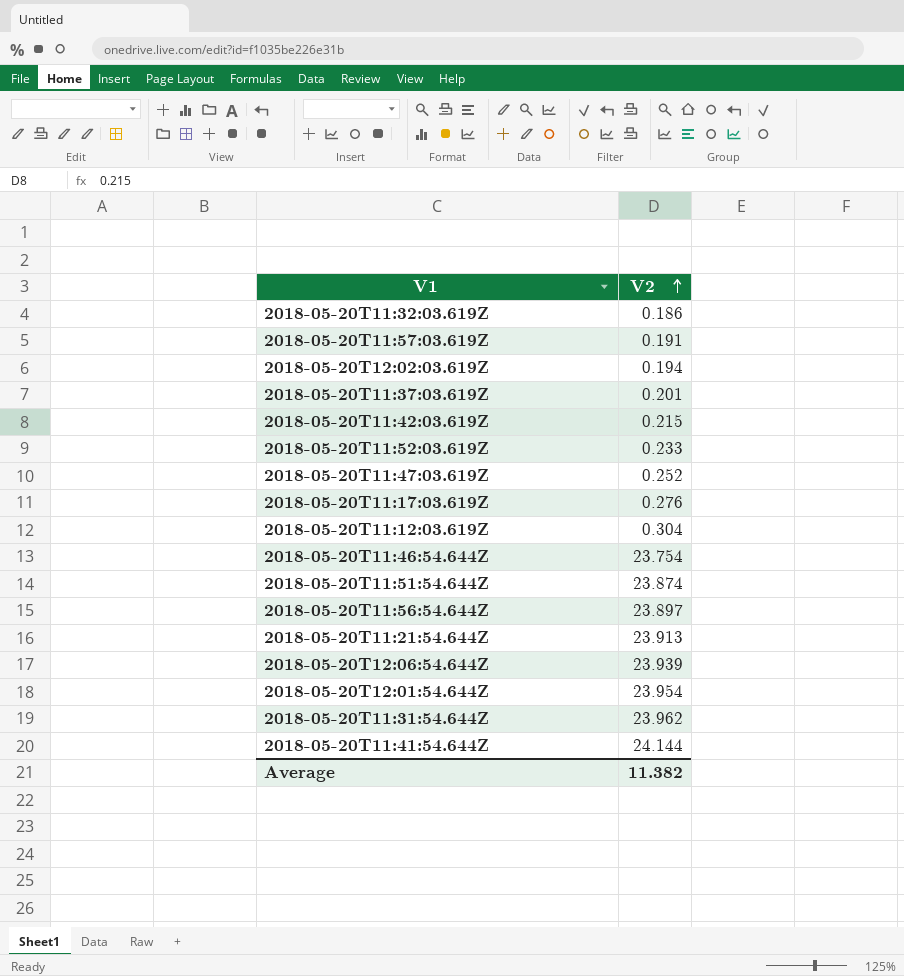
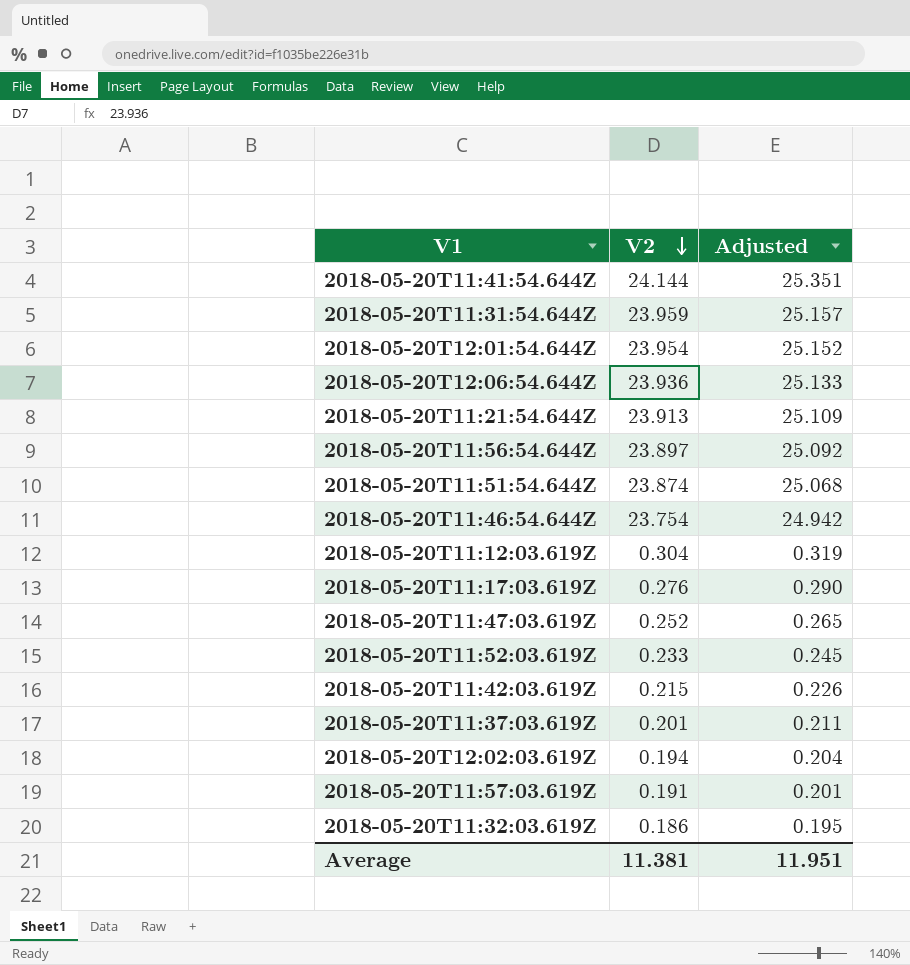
row order: V2 ascending -> V2 descending
column Adjusted | formula: none -> [V2] * 1.05
2018-05-20T11:31:54.644Z | V2: 23.962 -> 23.959
2018-05-20T12:06:54.644Z | V2: 23.939 -> 23.936
Average | V2: 11.382 -> 11.381

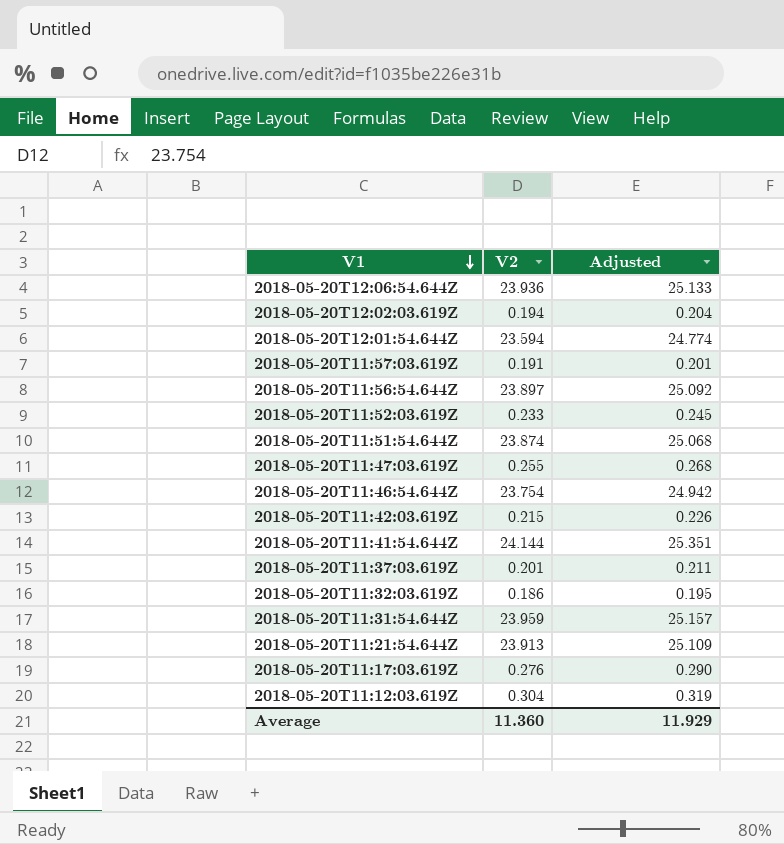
row order: V2 descending -> V1 descending
2018-05-20T12:01:54.644Z | V2: 23.954 -> 23.594
2018-05-20T12:01:54.644Z | Adjusted: 25.152 -> 24.774
2018-05-20T11:47:03.619Z | V2: 0.252 -> 0.255
2018-05-20T11:47:03.619Z | Adjusted: 0.265 -> 0.268
Average | V2: 11.381 -> 11.360
Average | Adjusted: 11.951 -> 11.929

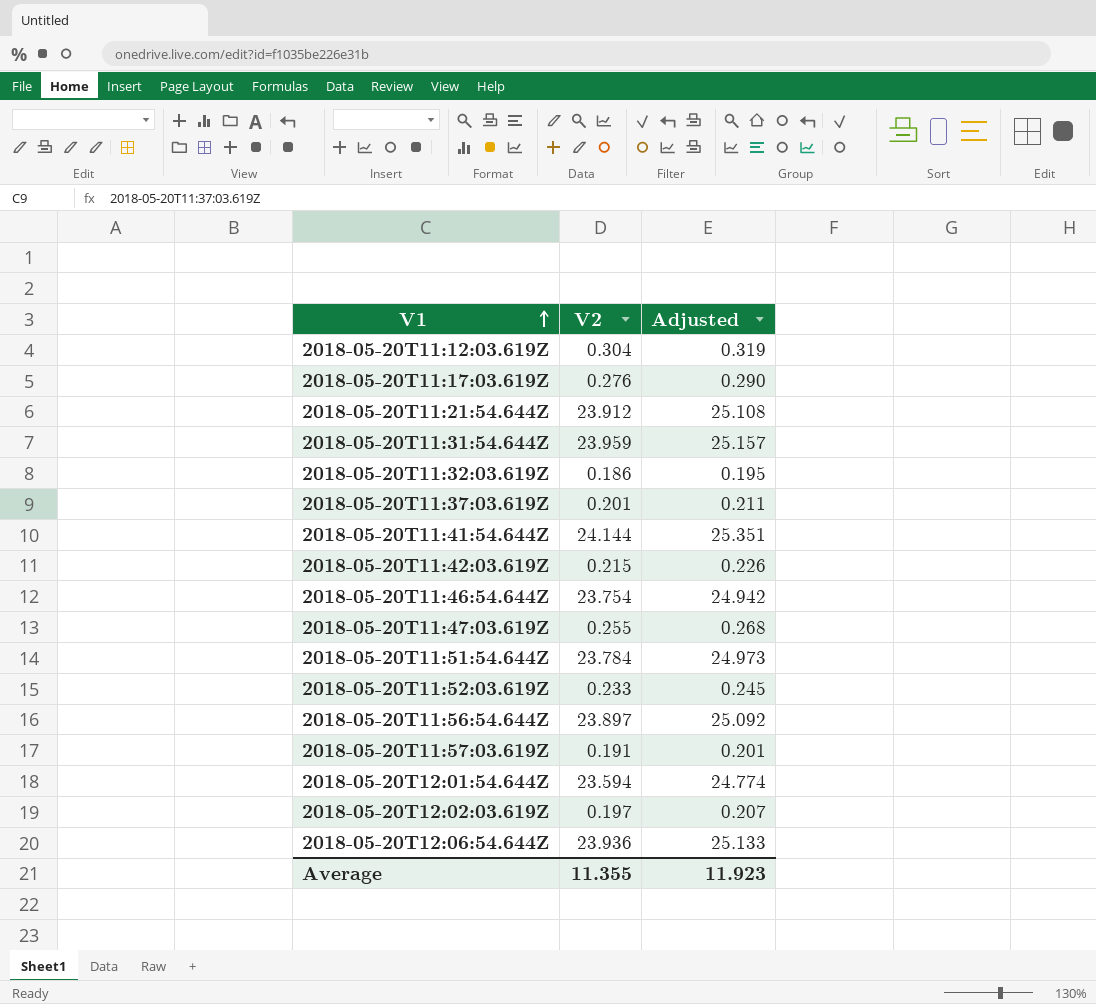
row order: V1 descending -> V1 ascending
2018-05-20T11:21:54.644Z | V2: 23.913 -> 23.912
2018-05-20T11:21:54.644Z | Adjusted: 25.109 -> 25.108
2018-05-20T11:51:54.644Z | V2: 23.874 -> 23.784
2018-05-20T11:51:54.644Z | Adjusted: 25.068 -> 24.973
2018-05-20T12:02:03.619Z | V2: 0.194 -> 0.197
2018-05-20T12:02:03.619Z | Adjusted: 0.204 -> 0.207
Average | V2: 11.360 -> 11.355
Average | Adjusted: 11.929 -> 11.923

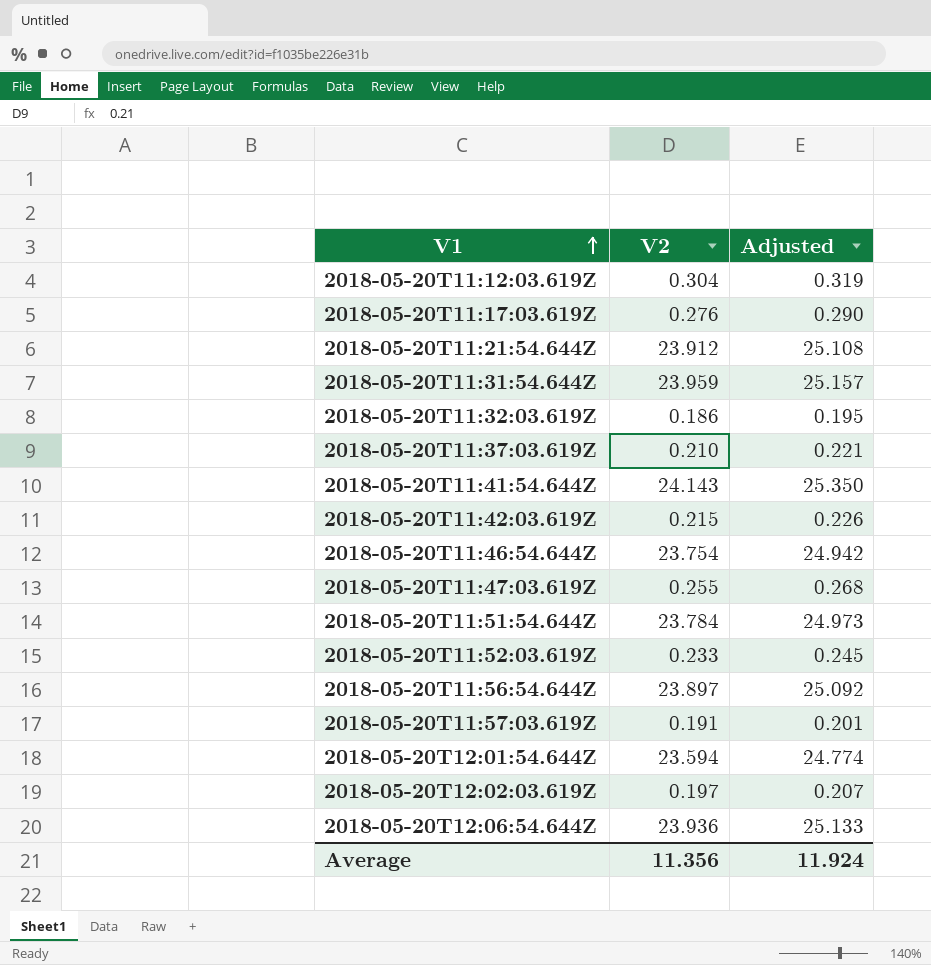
2018-05-20T11:37:03.619Z | V2: 0.201 -> 0.210
2018-05-20T11:37:03.619Z | Adjusted: 0.211 -> 0.221
2018-05-20T11:41:54.644Z | V2: 24.144 -> 24.143
2018-05-20T11:41:54.644Z | Adjusted: 25.351 -> 25.350
Average | V2: 11.355 -> 11.356
Average | Adjusted: 11.923 -> 11.924

